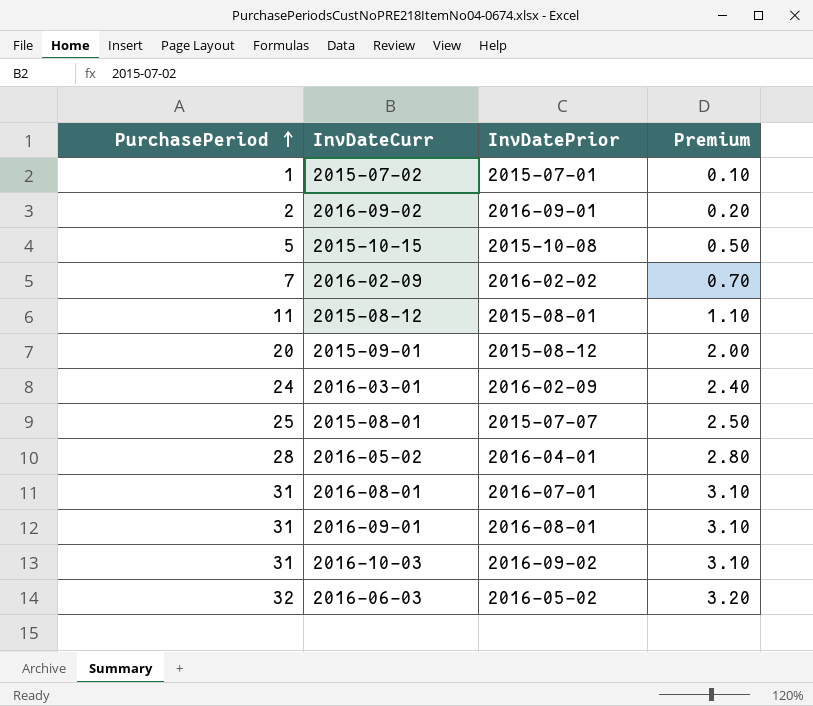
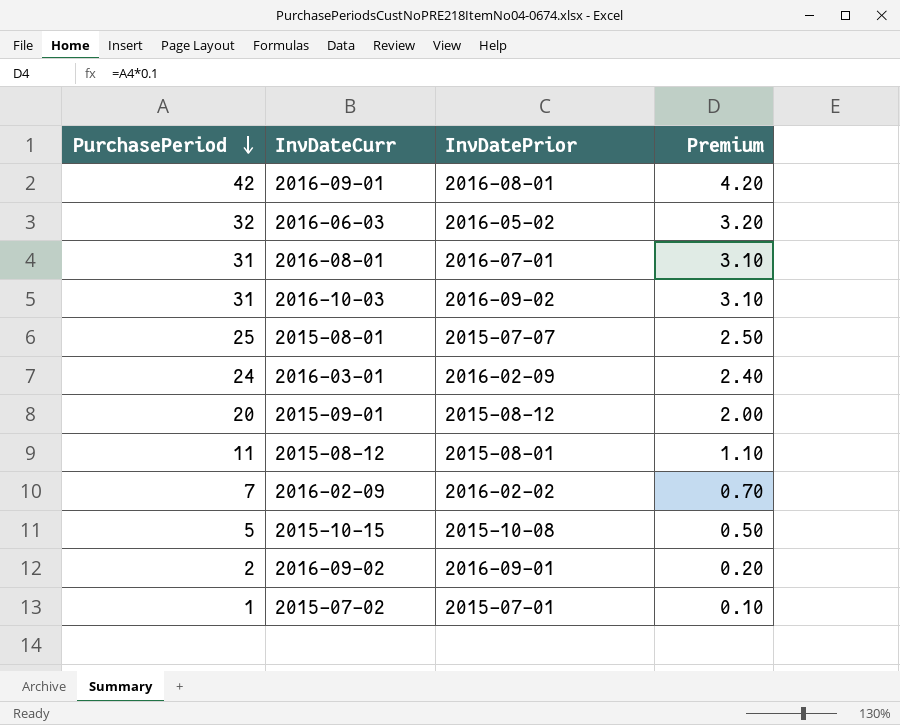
row order: PurchasePeriod ascending -> PurchasePeriod descending
row 2016-05-02: 28 | 2016-04-01 | 2.80 -> none
2016-09-01 | PurchasePeriod: 31 -> 42
2016-09-01 | Premium: 3.10 -> 4.20

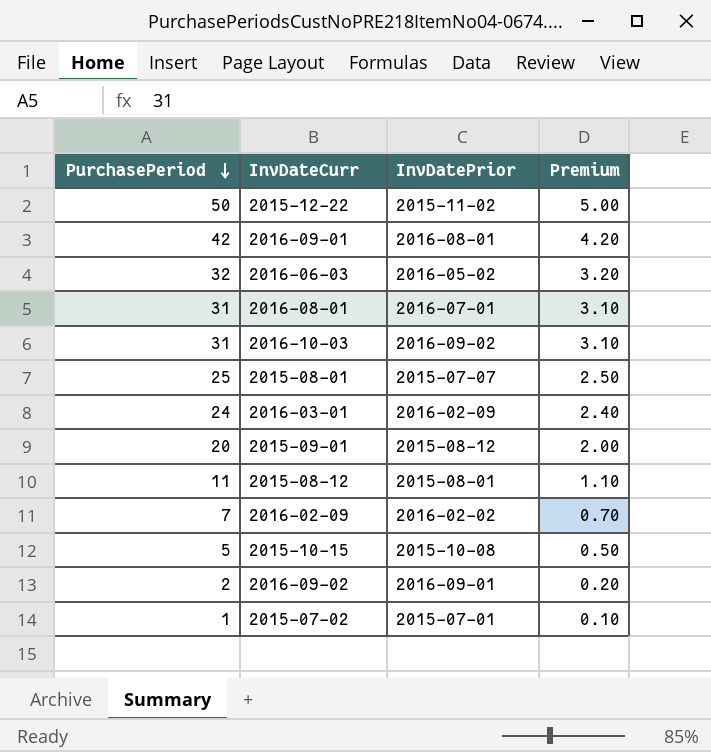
row 2015-12-22: none -> 50 | 2015-11-02 | 5.00

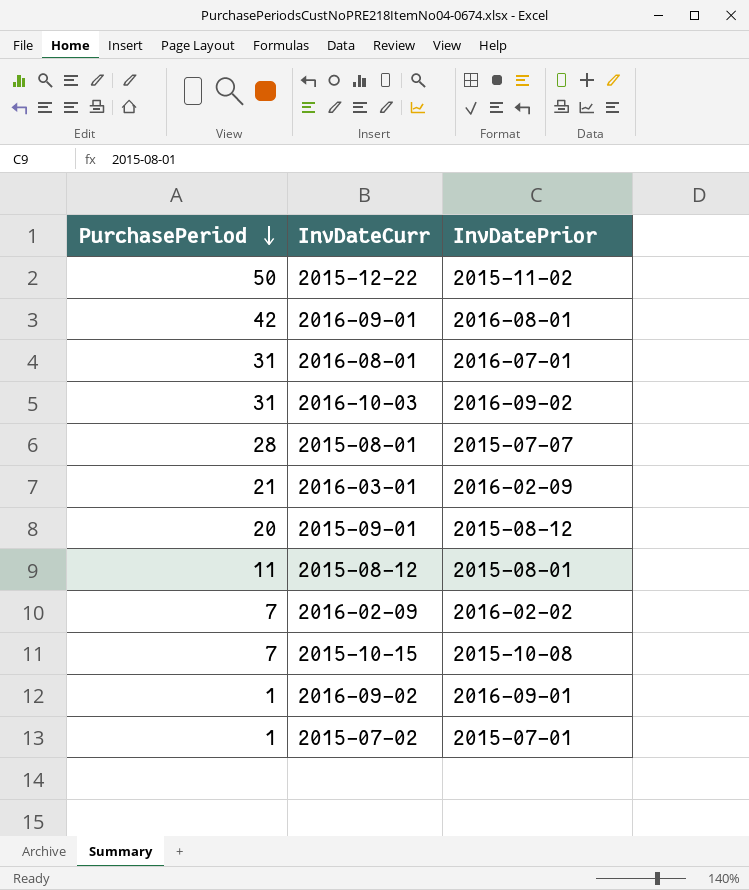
column Premium | formula: [PurchasePeriod] * 0.1 -> none
row 2016-06-03: 32 | 2016-05-02 | 3.20 -> none
2015-08-01 | PurchasePeriod: 25 -> 28
2016-03-01 | PurchasePeriod: 24 -> 21
2015-10-15 | PurchasePeriod: 5 -> 7
2016-09-02 | PurchasePeriod: 2 -> 1

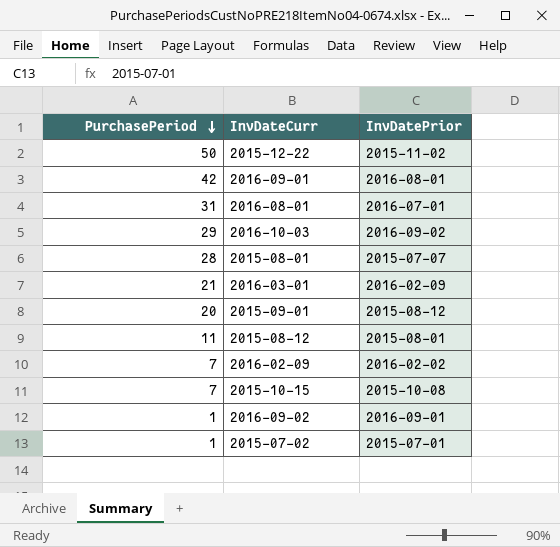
2016-10-03 | PurchasePeriod: 31 -> 29

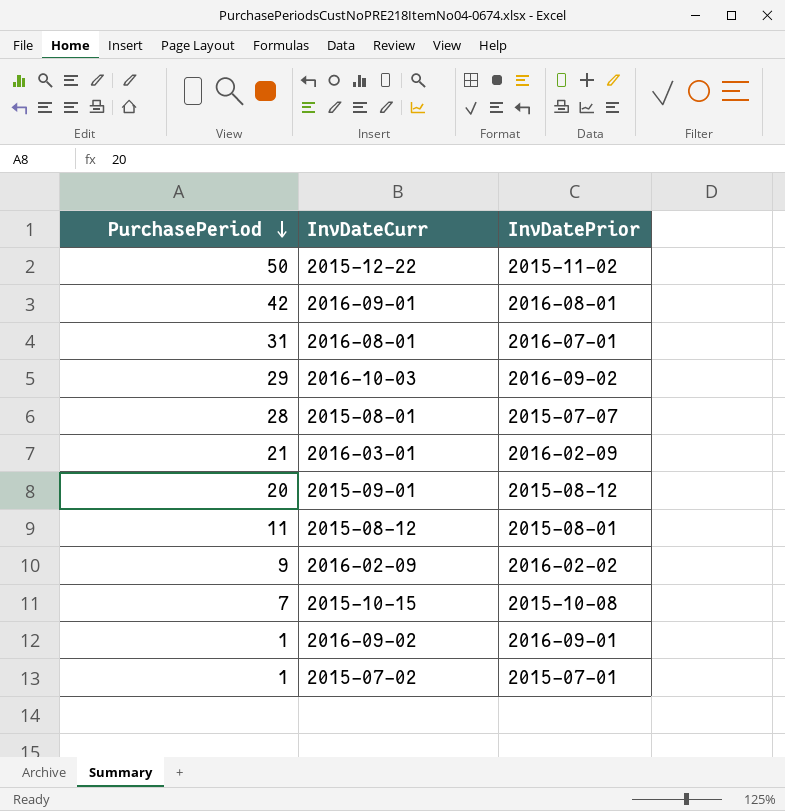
2016-02-09 | PurchasePeriod: 7 -> 9

